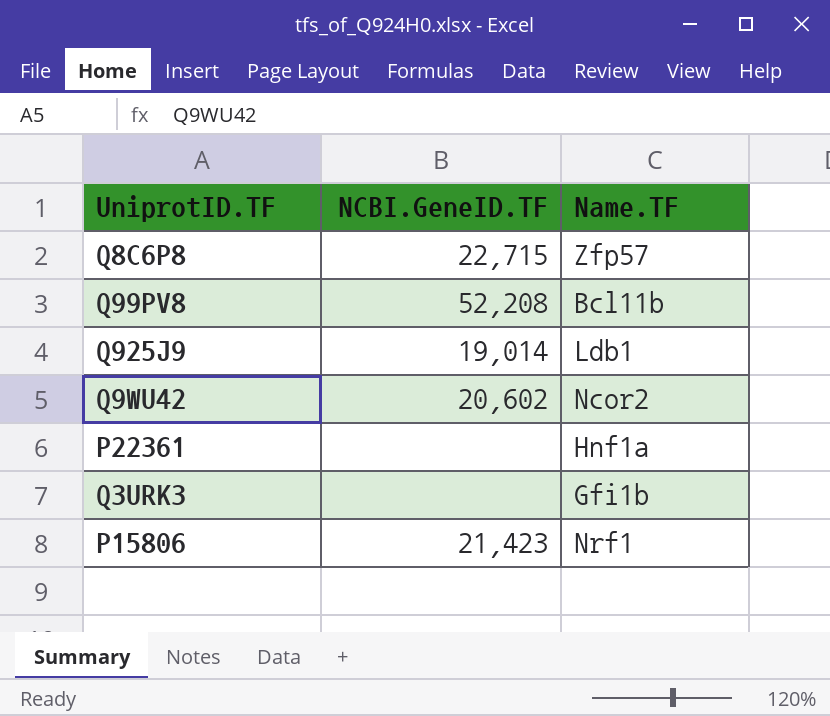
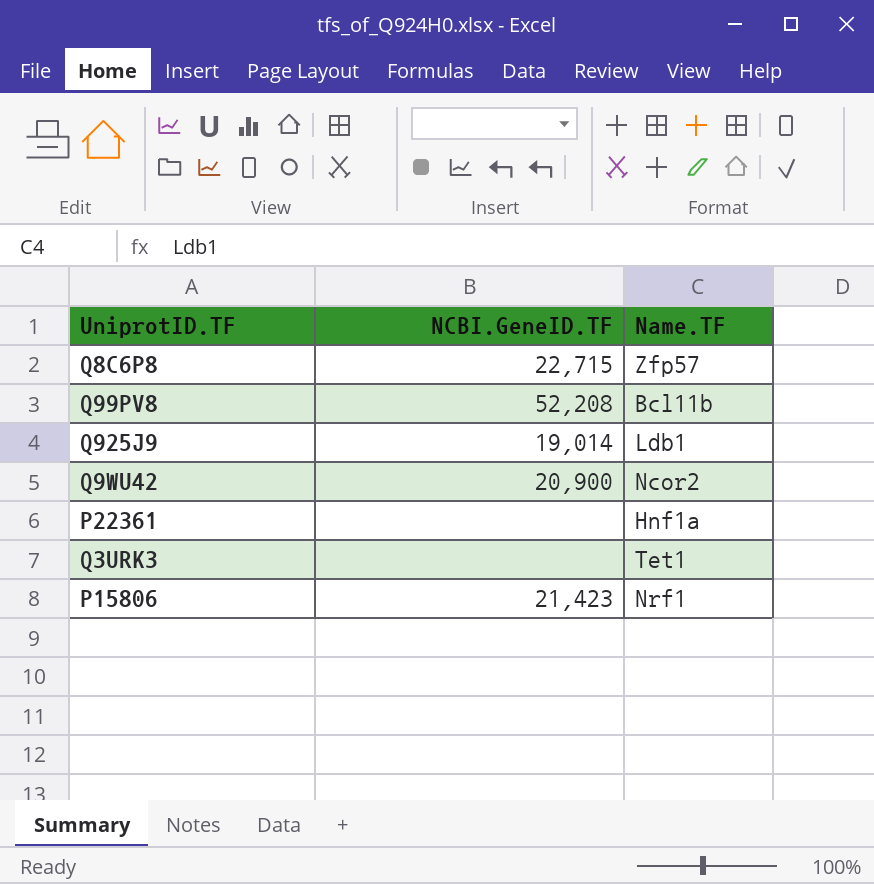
Q9WU42 | NCBI.GeneID.TF: 20,602 -> 20,900
Q3URK3 | Name.TF: Gfi1b -> Tet1

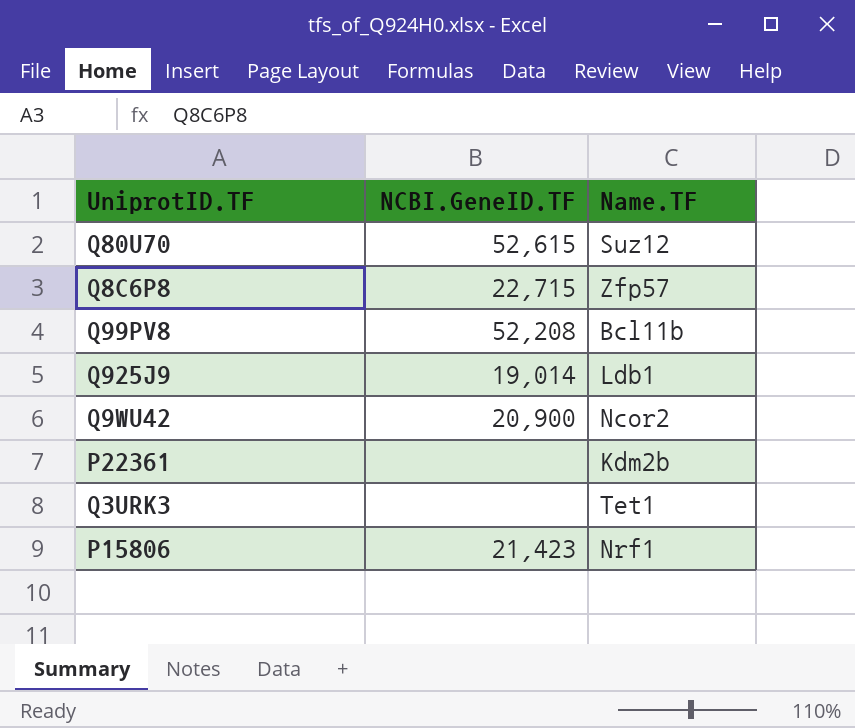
row Q80U70: none -> 52,615 | Suz12
P22361 | Name.TF: Hnf1a -> Kdm2b

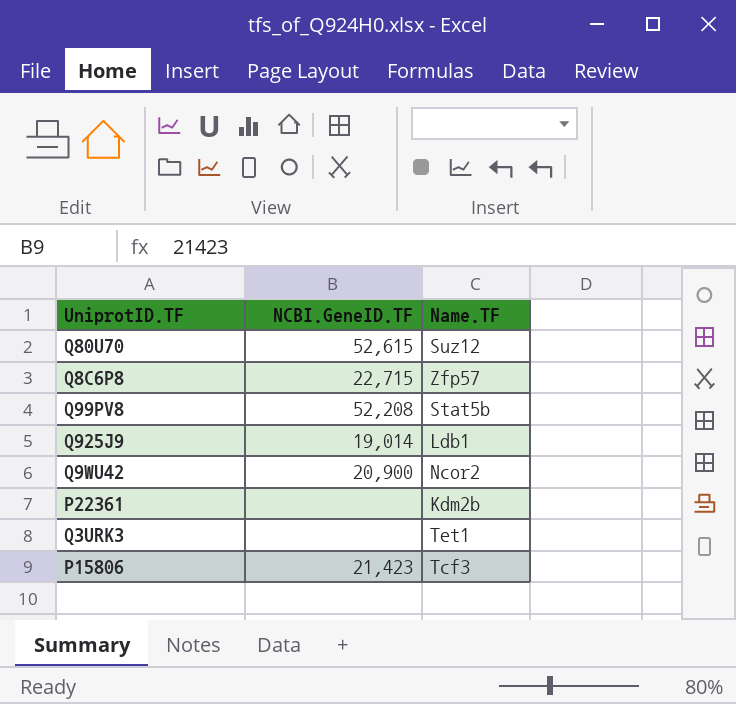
Q99PV8 | Name.TF: Bcl11b -> Stat5b
P15806 | Name.TF: Nrf1 -> Tcf3

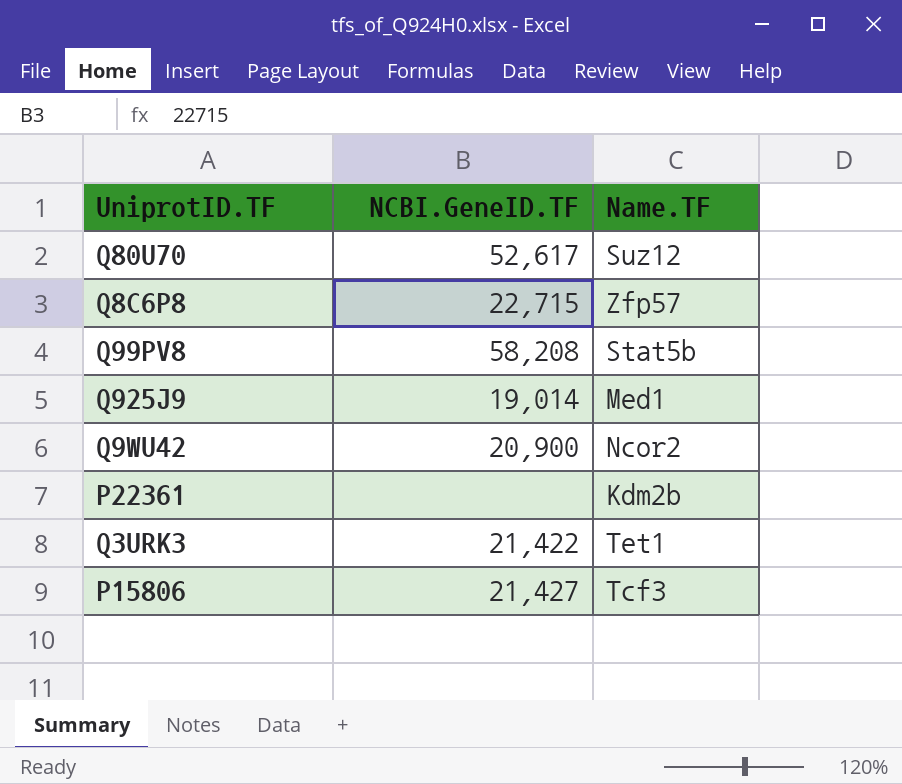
Q80U70 | NCBI.GeneID.TF: 52,615 -> 52,617
Q99PV8 | NCBI.GeneID.TF: 52,208 -> 58,208
Q925J9 | Name.TF: Ldb1 -> Med1
Q3URK3 | NCBI.GeneID.TF: none -> 21,422
P15806 | NCBI.GeneID.TF: 21,423 -> 21,427

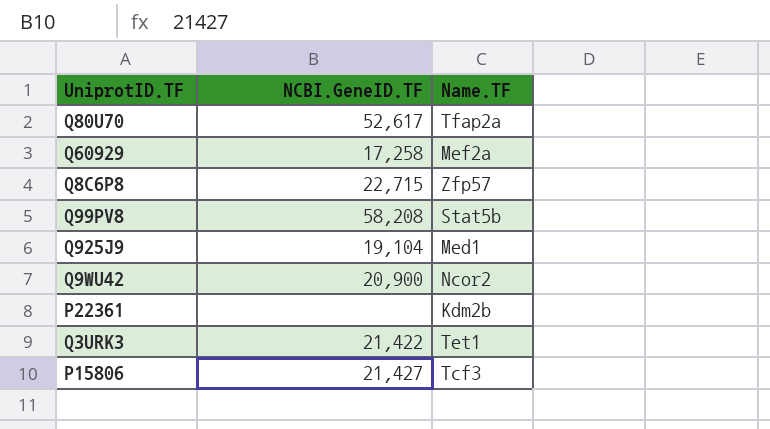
Q80U70 | Name.TF: Suz12 -> Tfap2a
row Q60929: none -> 17,258 | Mef2a
Q925J9 | NCBI.GeneID.TF: 19,014 -> 19,104

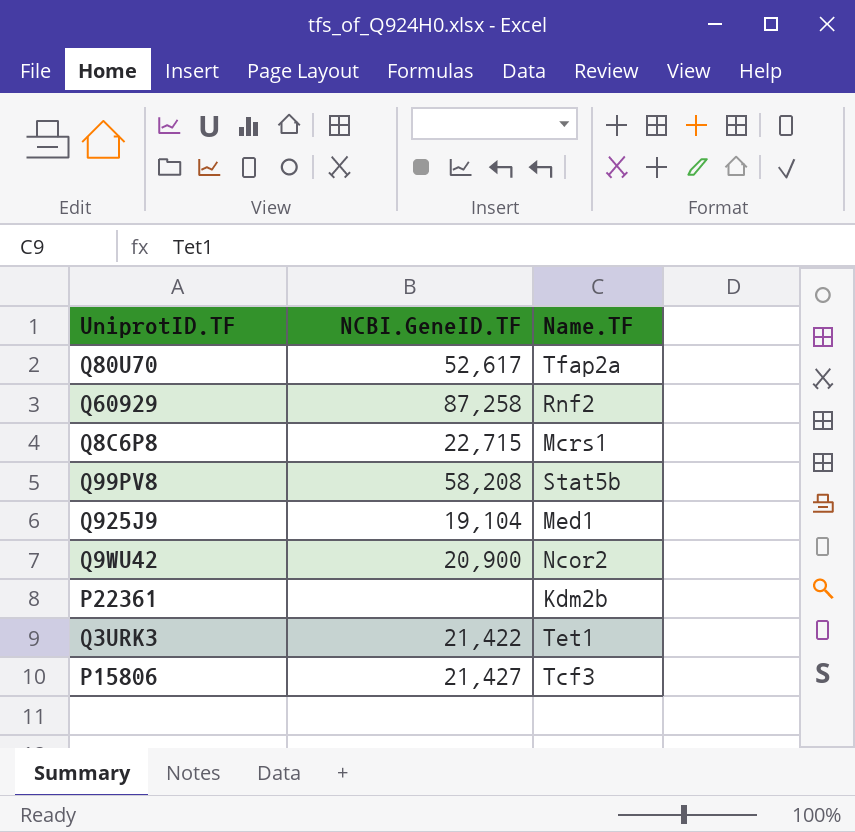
Q60929 | NCBI.GeneID.TF: 17,258 -> 87,258
Q60929 | Name.TF: Mef2a -> Rnf2
Q8C6P8 | Name.TF: Zfp57 -> Mcrs1

